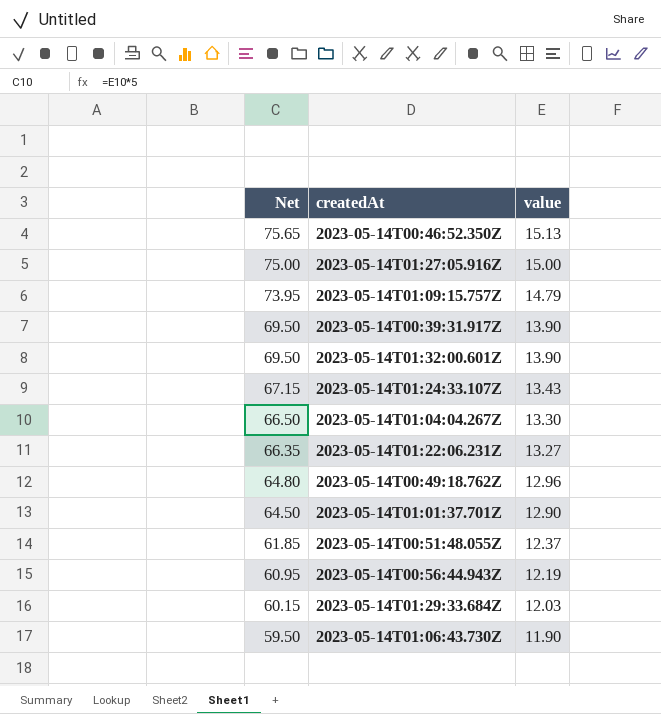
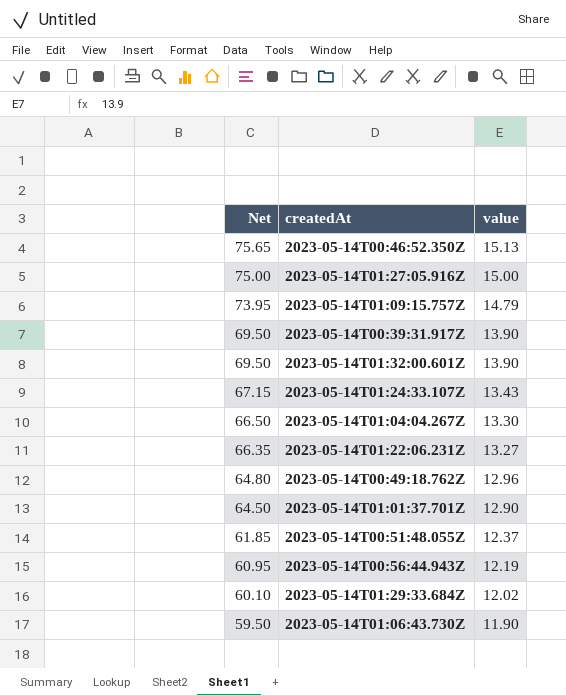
2023-05-14T01:29:33.684Z | Net: 60.15 -> 60.10
2023-05-14T01:29:33.684Z | value: 12.03 -> 12.02

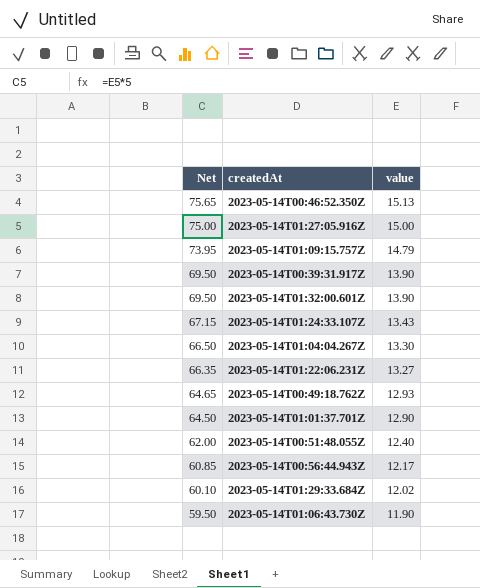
2023-05-14T00:49:18.762Z | Net: 64.80 -> 64.65
2023-05-14T00:49:18.762Z | value: 12.96 -> 12.93
2023-05-14T00:51:48.055Z | Net: 61.85 -> 62.00
2023-05-14T00:51:48.055Z | value: 12.37 -> 12.40
2023-05-14T00:56:44.943Z | Net: 60.95 -> 60.85
2023-05-14T00:56:44.943Z | value: 12.19 -> 12.17

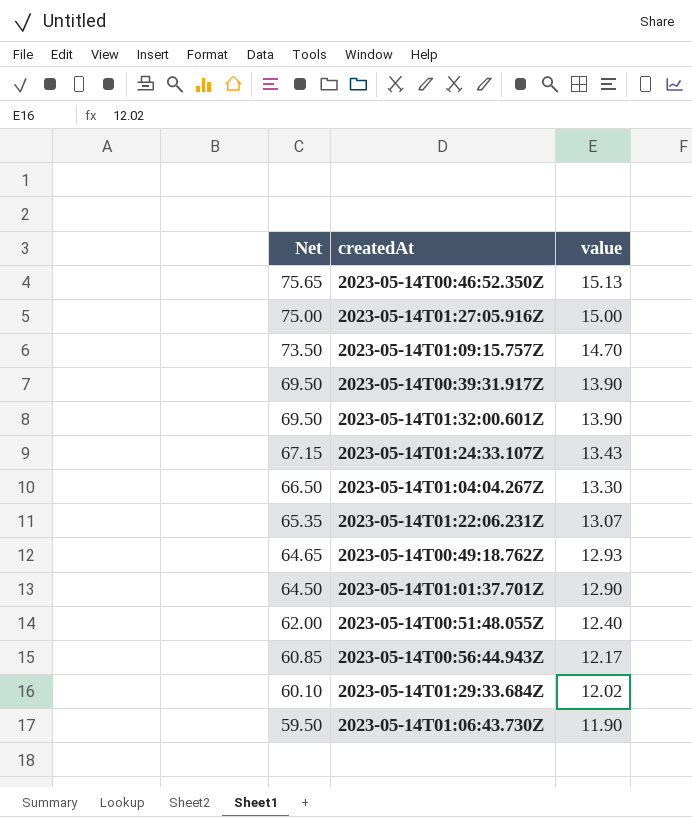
2023-05-14T01:09:15.757Z | Net: 73.95 -> 73.50
2023-05-14T01:09:15.757Z | value: 14.79 -> 14.70
2023-05-14T01:22:06.231Z | Net: 66.35 -> 65.35
2023-05-14T01:22:06.231Z | value: 13.27 -> 13.07

